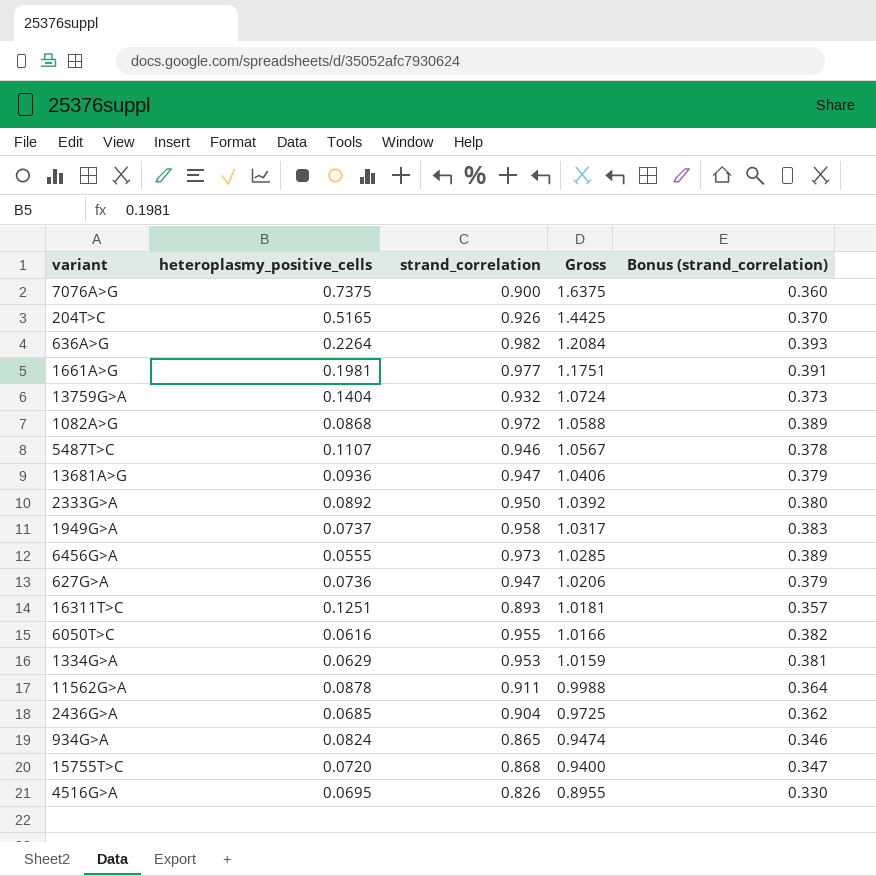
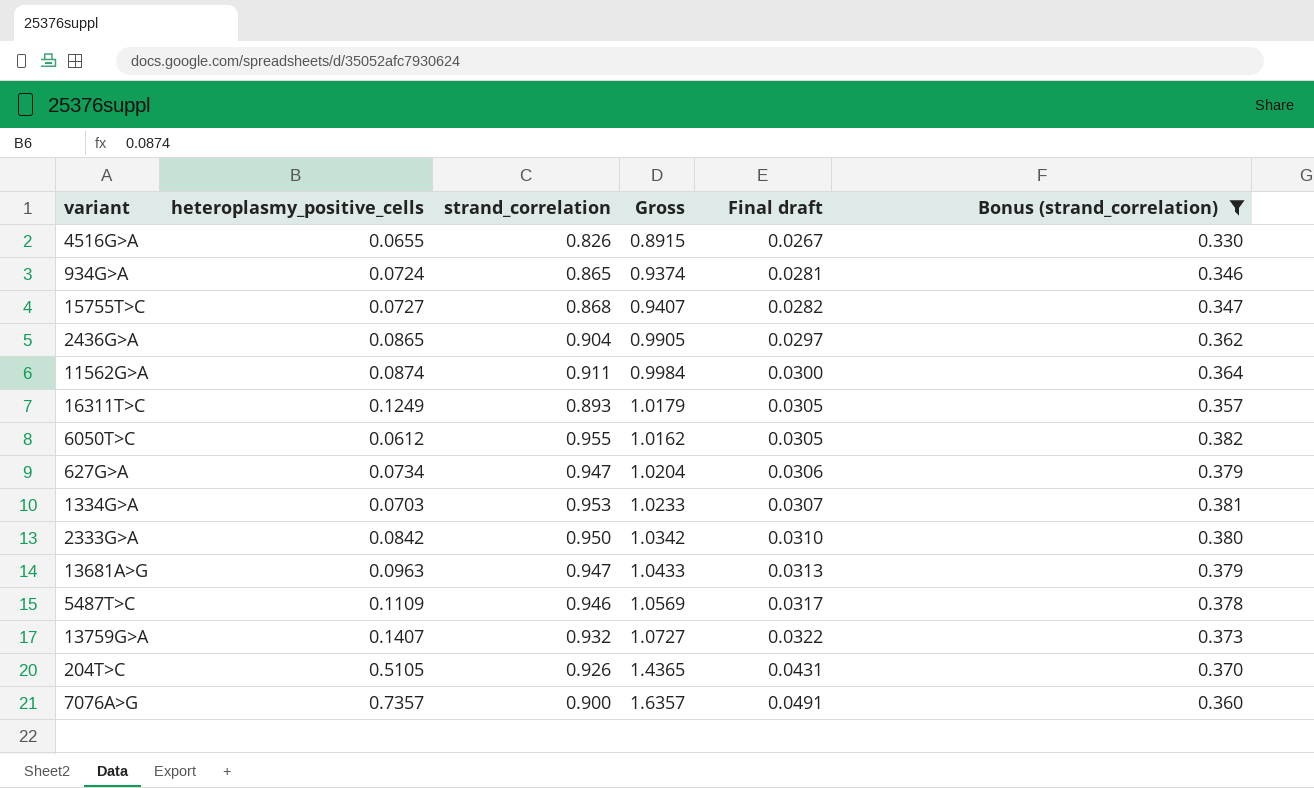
filter: none -> Bonus (strand_correlation) <= 0.382
row order: Gross descending -> Final draft ascending
column Final draft | formula: none -> [Gross] * 0.03
4516G>A | heteroplasmy_positive_cells: 0.0695 -> 0.0655
4516G>A | Gross: 0.8955 -> 0.8915
934G>A | heteroplasmy_positive_cells: 0.0824 -> 0.0724
934G>A | Gross: 0.9474 -> 0.9374
15755T>C | heteroplasmy_positive_cells: 0.0720 -> 0.0727
15755T>C | Gross: 0.9400 -> 0.9407
2436G>A | heteroplasmy_positive_cells: 0.0685 -> 0.0865
2436G>A | Gross: 0.9725 -> 0.9905
11562G>A | heteroplasmy_positive_cells: 0.0878 -> 0.0874
11562G>A | Gross: 0.9988 -> 0.9984
16311T>C | heteroplasmy_positive_cells: 0.1251 -> 0.1249
16311T>C | Gross: 1.0181 -> 1.0179
6050T>C | heteroplasmy_positive_cells: 0.0616 -> 0.0612
6050T>C | Gross: 1.0166 -> 1.0162
627G>A | heteroplasmy_positive_cells: 0.0736 -> 0.0734
627G>A | Gross: 1.0206 -> 1.0204
1334G>A | heteroplasmy_positive_cells: 0.0629 -> 0.0703
1334G>A | Gross: 1.0159 -> 1.0233
2333G>A | heteroplasmy_positive_cells: 0.0892 -> 0.0842
2333G>A | Gross: 1.0392 -> 1.0342
13681A>G | heteroplasmy_positive_cells: 0.0936 -> 0.0963
13681A>G | Gross: 1.0406 -> 1.0433
5487T>C | heteroplasmy_positive_cells: 0.1107 -> 0.1109
5487T>C | Gross: 1.0567 -> 1.0569
13759G>A | heteroplasmy_positive_cells: 0.1404 -> 0.1407
13759G>A | Gross: 1.0724 -> 1.0727
204T>C | heteroplasmy_positive_cells: 0.5165 -> 0.5105
204T>C | Gross: 1.4425 -> 1.4365
7076A>G | heteroplasmy_positive_cells: 0.7375 -> 0.7357
7076A>G | Gross: 1.6375 -> 1.6357

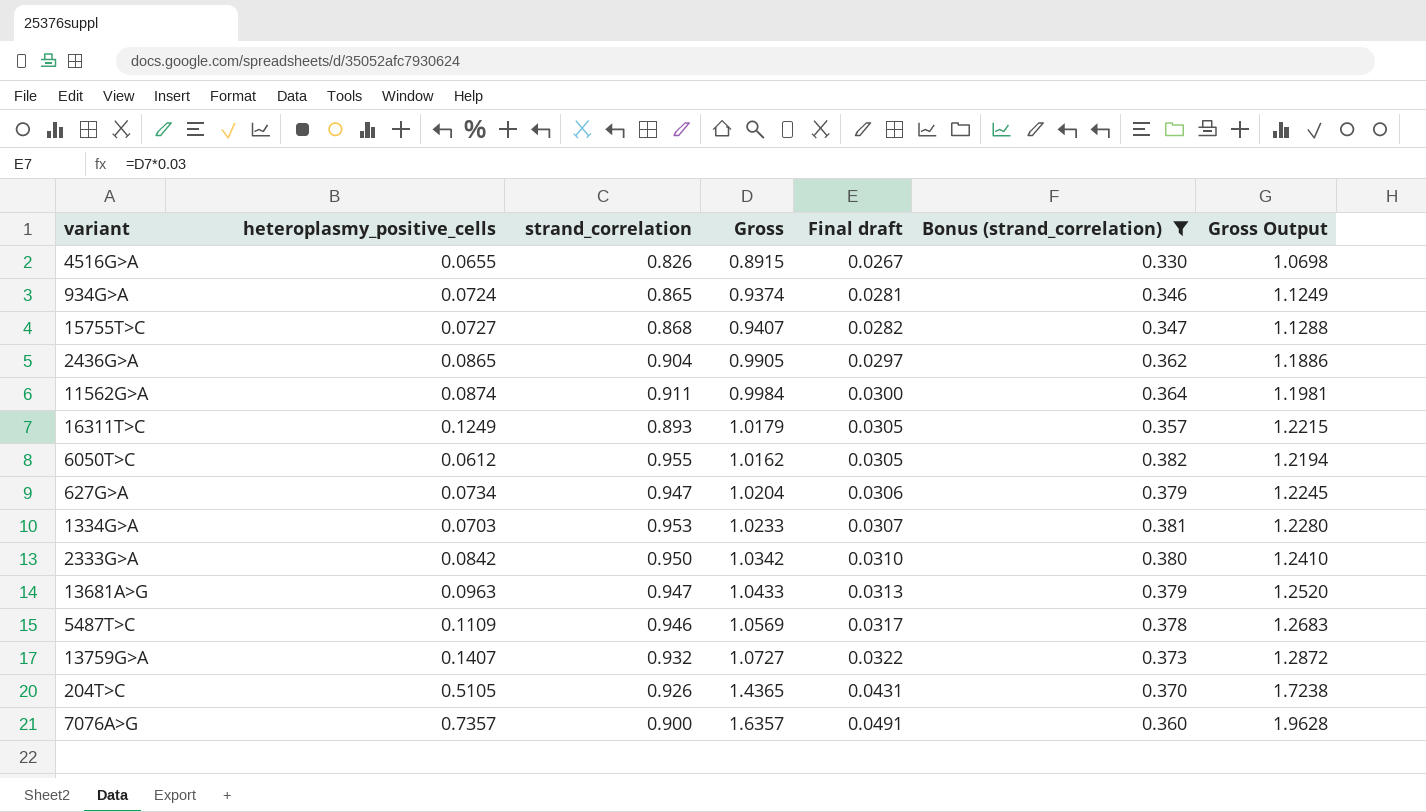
column Gross Output | formula: none -> [Gross] * 1.2

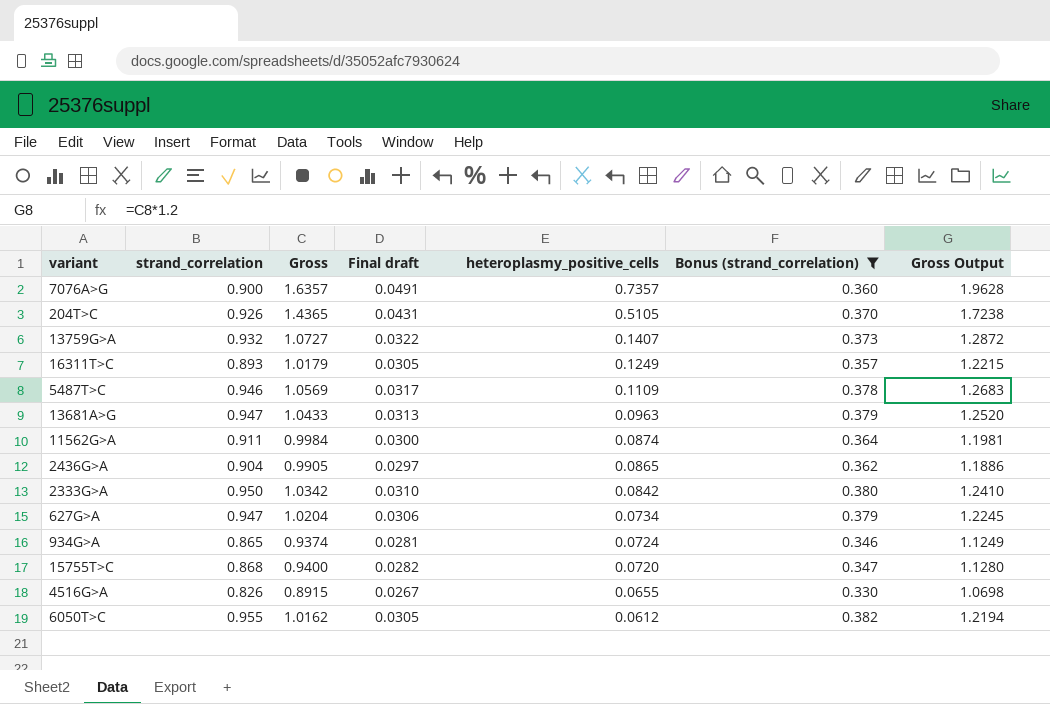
row order: Final draft ascending -> heteroplasmy_positive_cells descending
column heteroplasmy_positive_cells | position: 2 -> 5
row 1334G>A: 0.0703 | 0.953 | 1.0233 | 0.0307 | 0.381 | 1.2280 -> none
15755T>C | Gross: 0.9407 -> 0.9400
15755T>C | heteroplasmy_positive_cells: 0.0727 -> 0.0720
15755T>C | Gross Output: 1.1288 -> 1.1280

